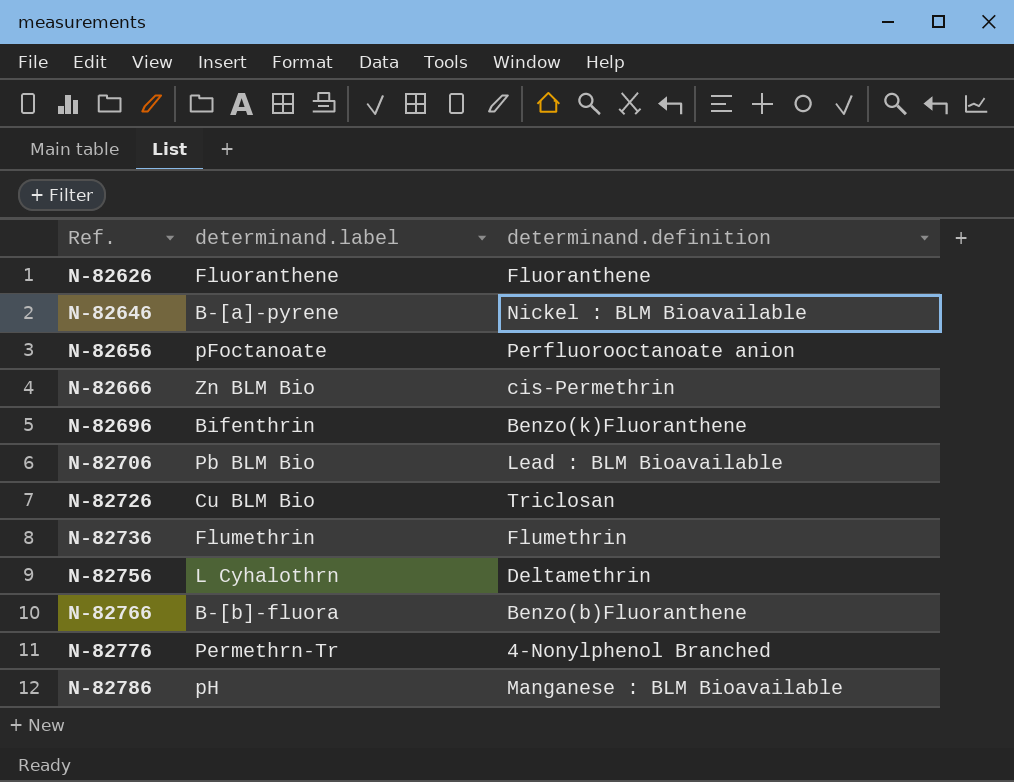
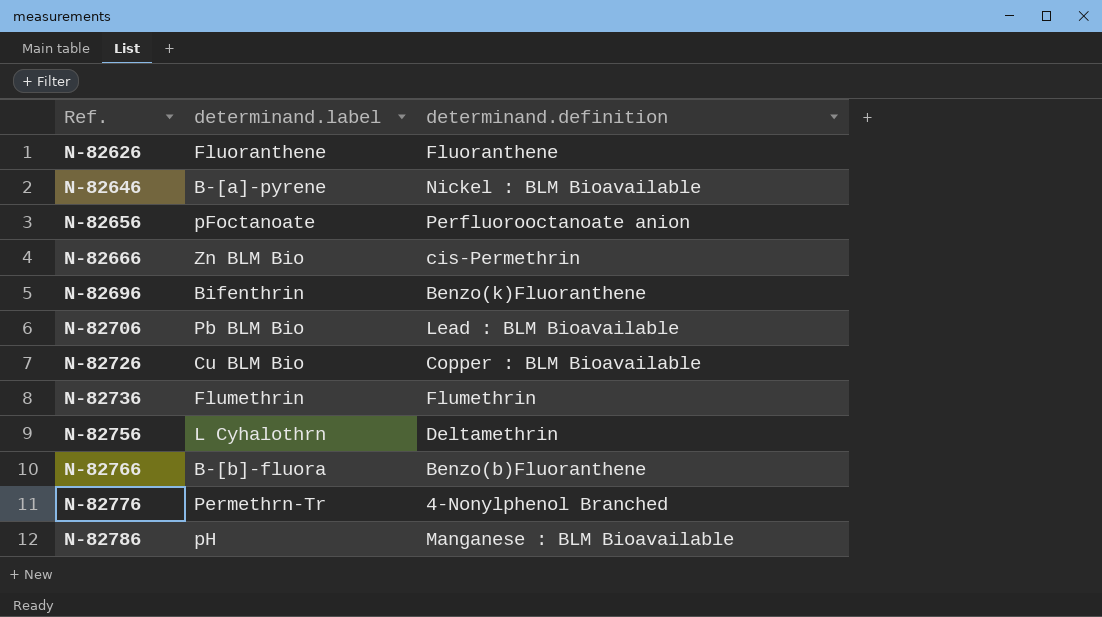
N-82726 | determinand.definition: Triclosan -> Copper : BLM Bioavailable

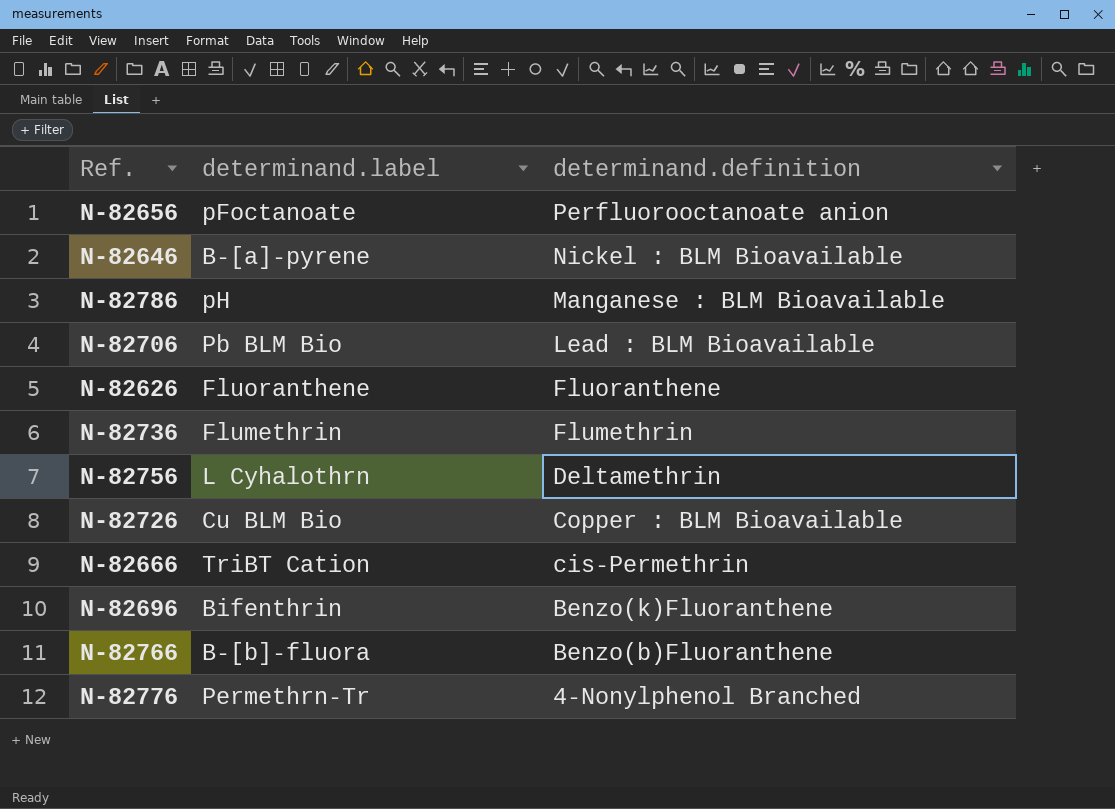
row order: Ref. ascending -> determinand.definition descending
N-82666 | determinand.label: Zn BLM Bio -> TriBT Cation

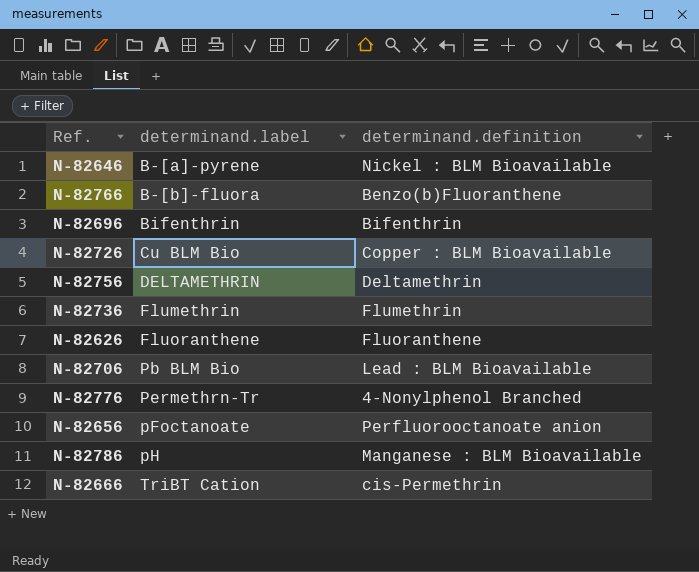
row order: determinand.definition descending -> determinand.label ascending
N-82696 | determinand.definition: Benzo(k)Fluoranthene -> Bifenthrin
N-82756 | determinand.label: L Cyhalothrn -> DELTAMETHRIN

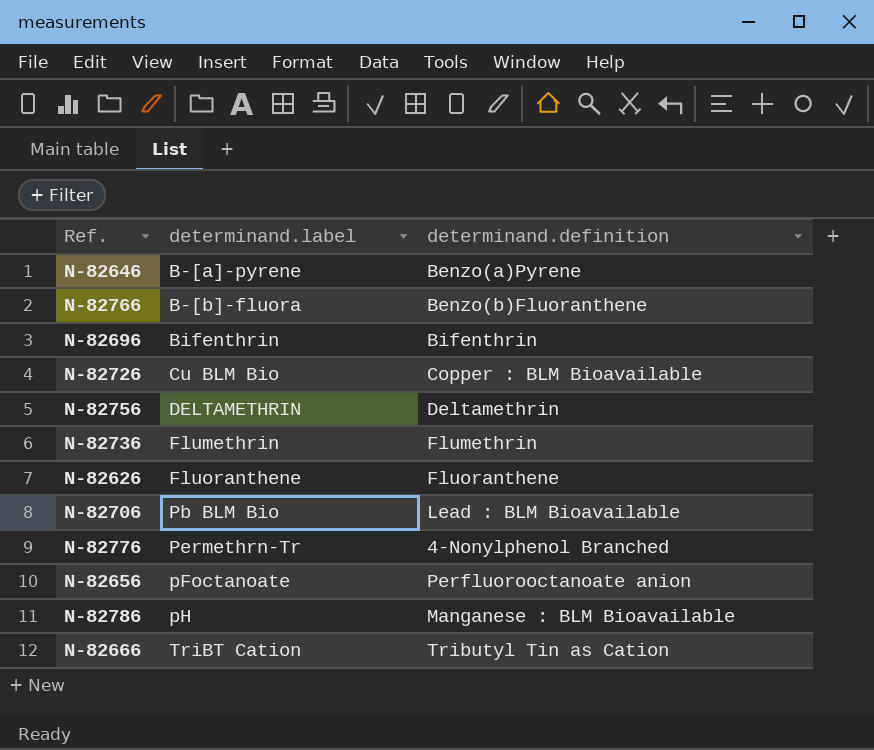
N-82646 | determinand.definition: Nickel : BLM Bioavailable -> Benzo(a)Pyrene
N-82666 | determinand.definition: cis-Permethrin -> Tributyl Tin as Cation

